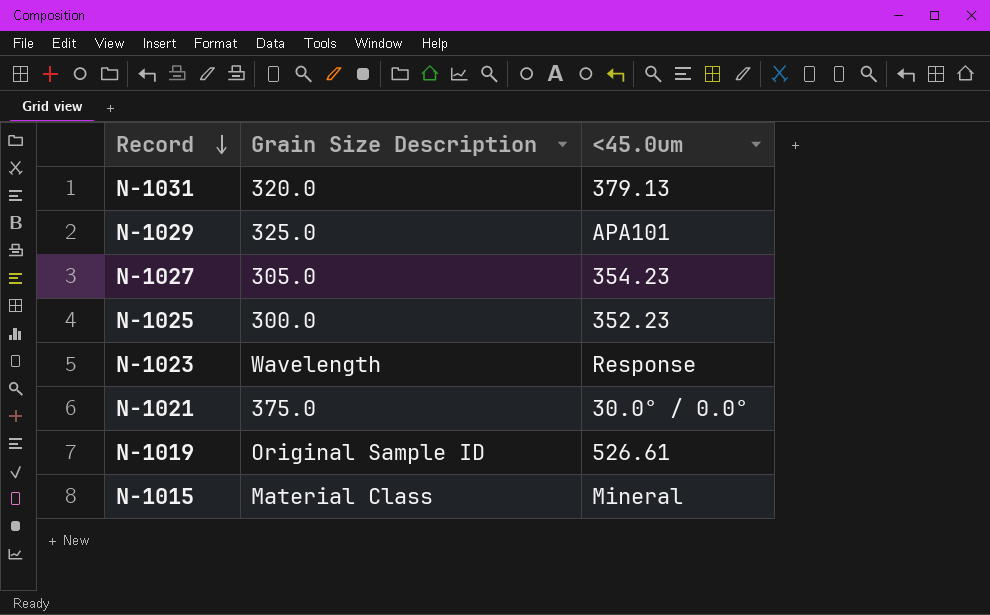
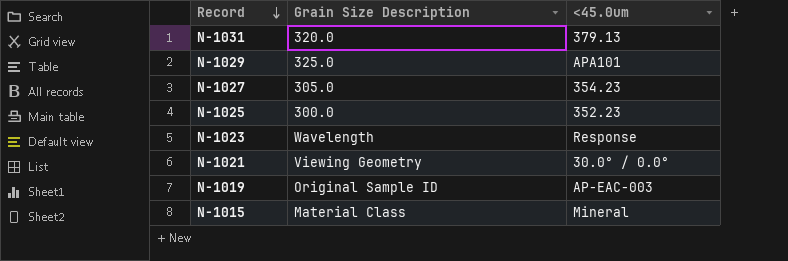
N-1021 | Grain Size Description: 375.0 -> Viewing Geometry
N-1019 | <45.0um: 526.61 -> AP-EAC-003

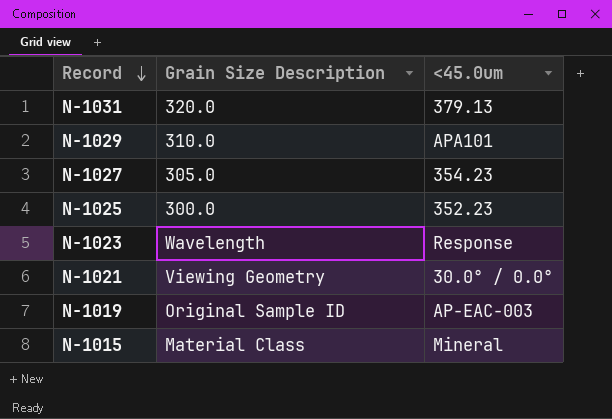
N-1029 | Grain Size Description: 325.0 -> 310.0

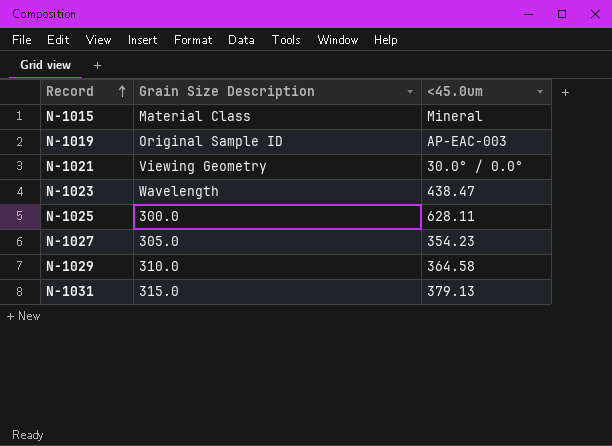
row order: Record descending -> Record ascending
N-1023 | <45.0um: Response -> 438.47
N-1025 | <45.0um: 352.23 -> 628.11
N-1029 | <45.0um: APA101 -> 364.58
N-1031 | Grain Size Description: 320.0 -> 315.0

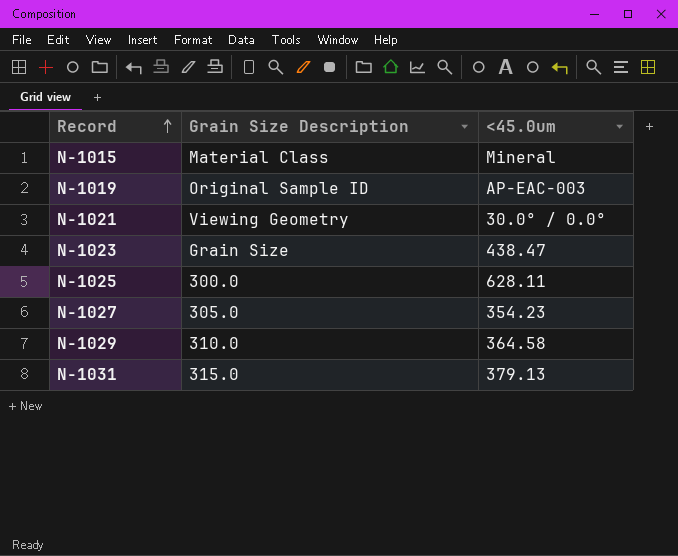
N-1023 | Grain Size Description: Wavelength -> Grain Size

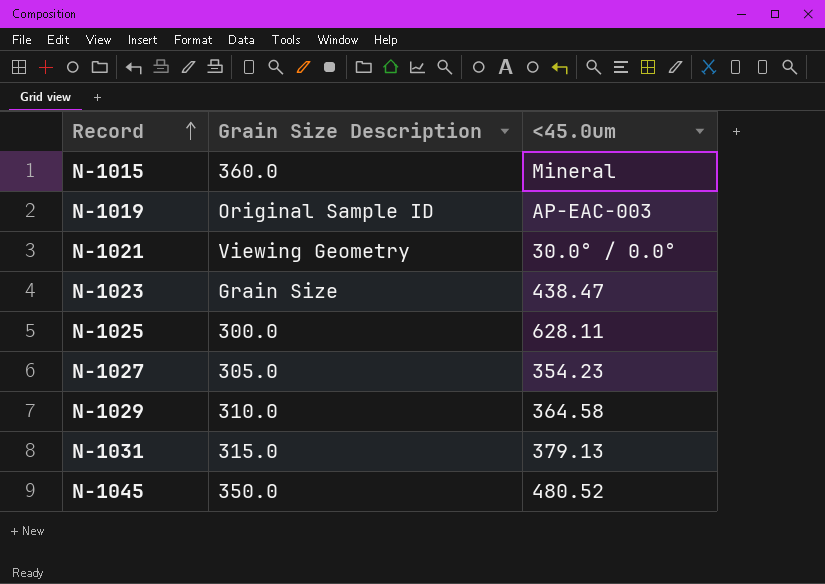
N-1015 | Grain Size Description: Material Class -> 360.0
row N-1045: none -> 350.0 | 480.52

